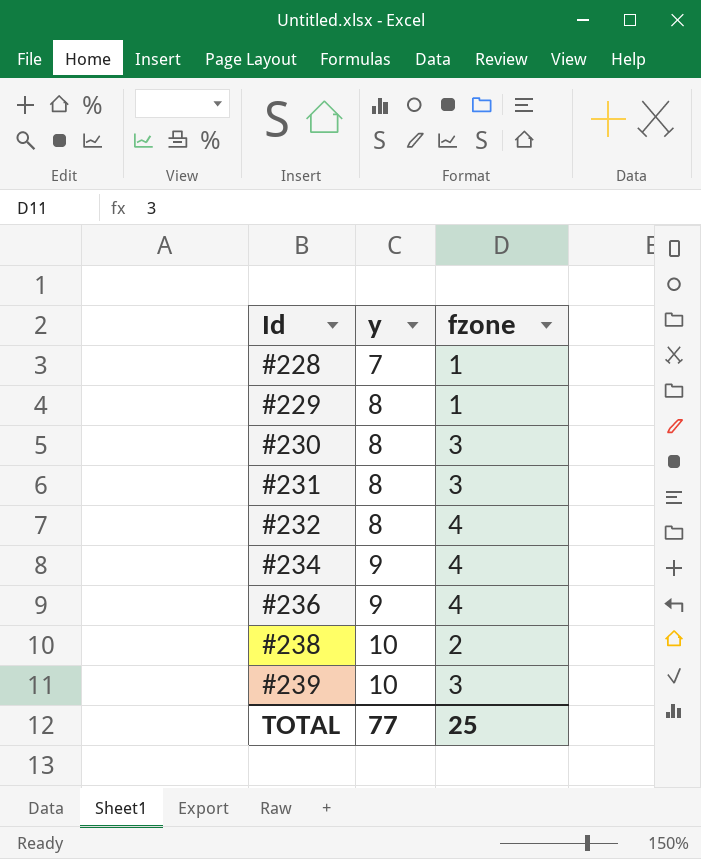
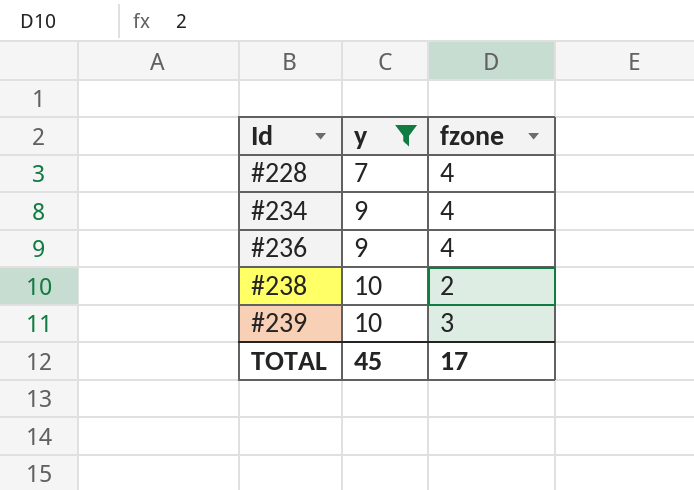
filter: none -> y != 8
#228 | fzone: 1 -> 4
TOTAL | y: 77 -> 45
TOTAL | fzone: 25 -> 17

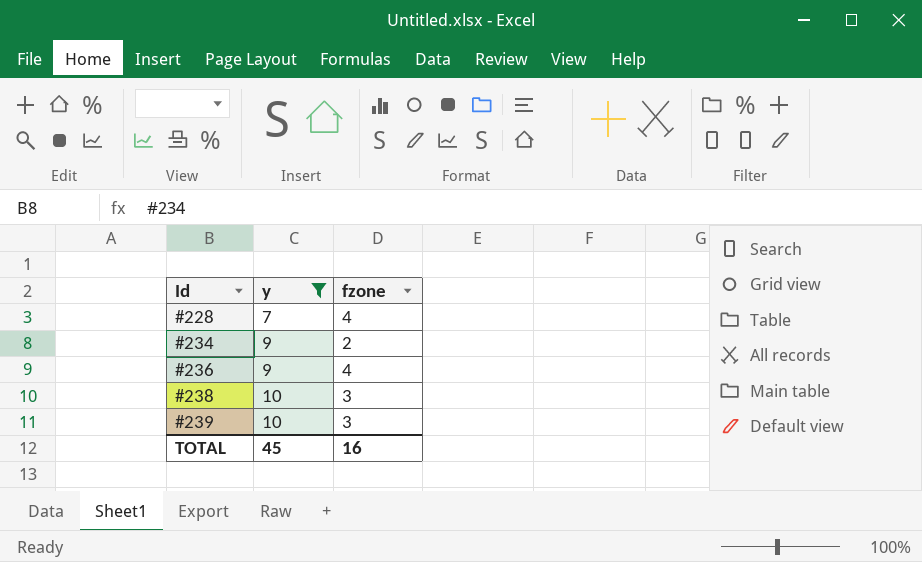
#234 | fzone: 4 -> 2
#238 | fzone: 2 -> 3
TOTAL | fzone: 17 -> 16

